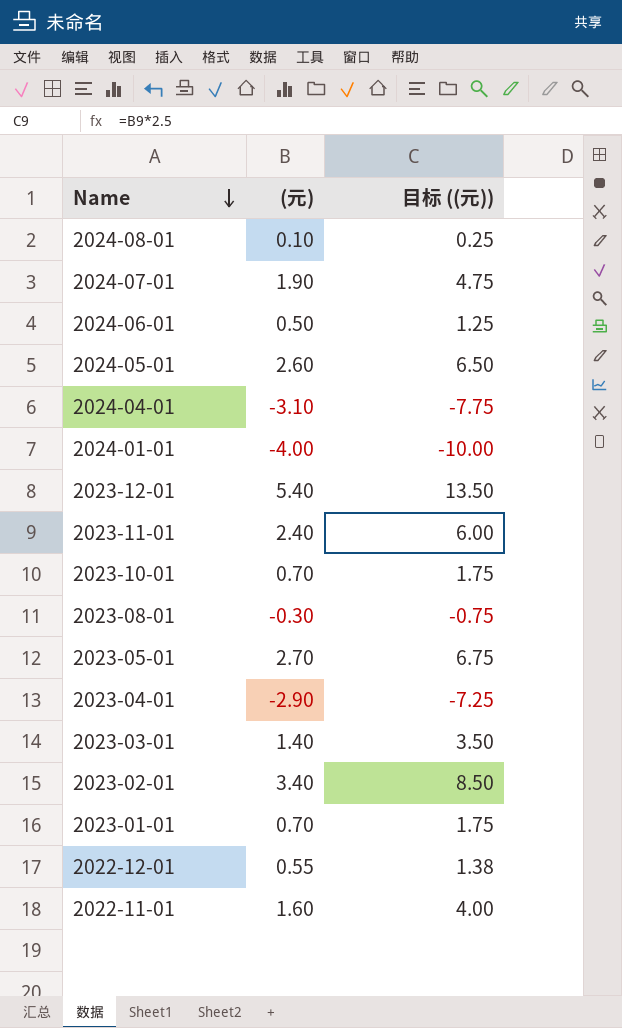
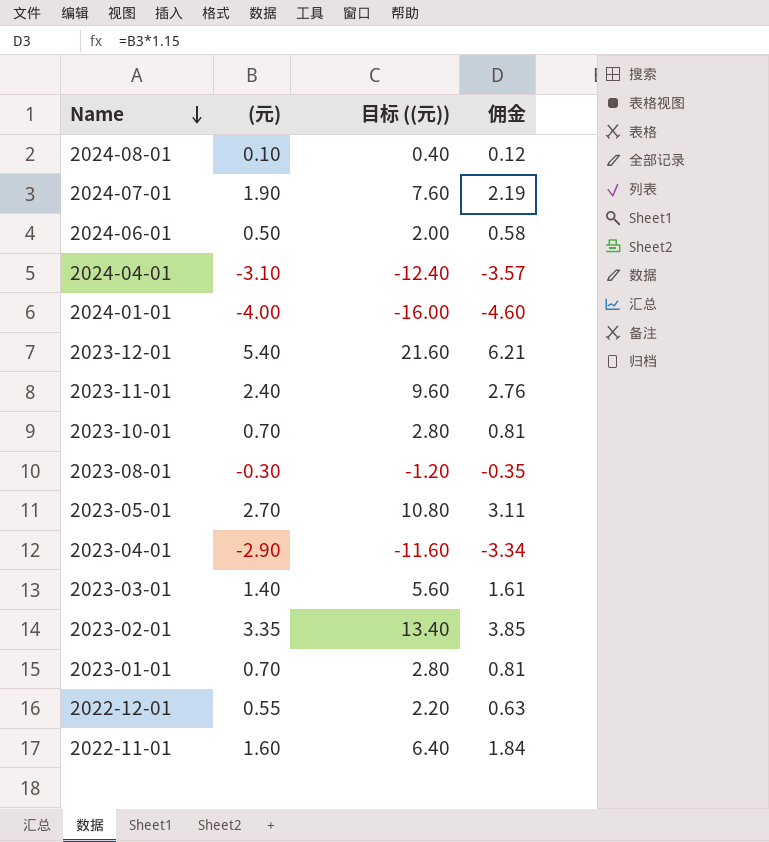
column 目标 ((元)) | formula: [(元)] * 2.5 -> [(元)] * 4
column 佣金 | formula: none -> [(元)] * 1.15
row 2024-05-01: 2.60 | 6.50 -> none
2023-02-01 | (元): 3.40 -> 3.35

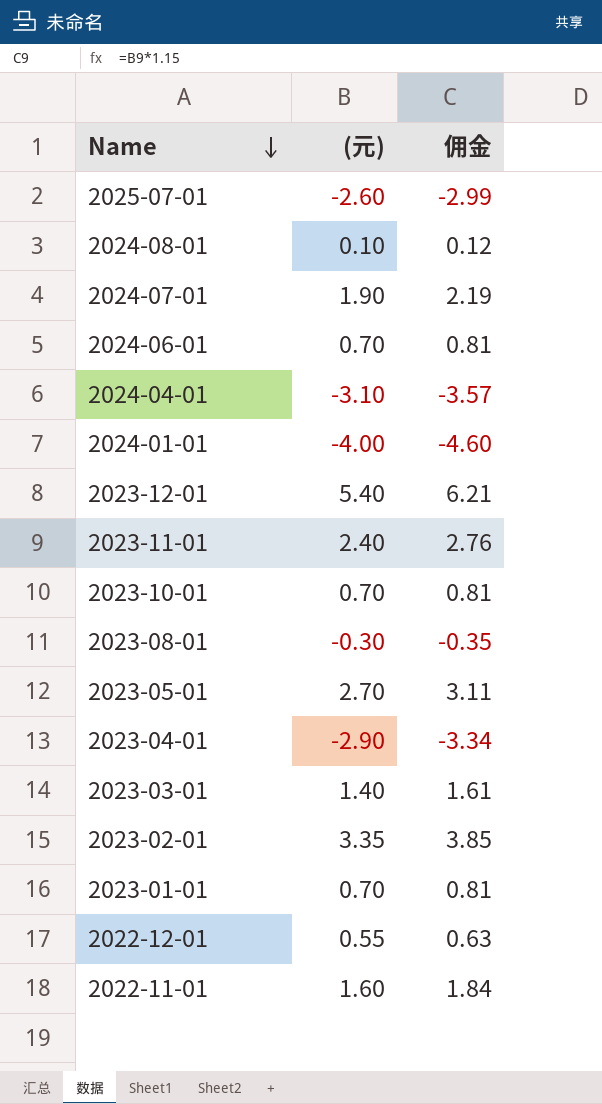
column 目标 ((元)) | formula: [(元)] * 4 -> none
row 2025-07-01: none -> -2.60 | -2.99
2024-06-01 | (元): 0.50 -> 0.70
2024-06-01 | 佣金: 0.58 -> 0.81

